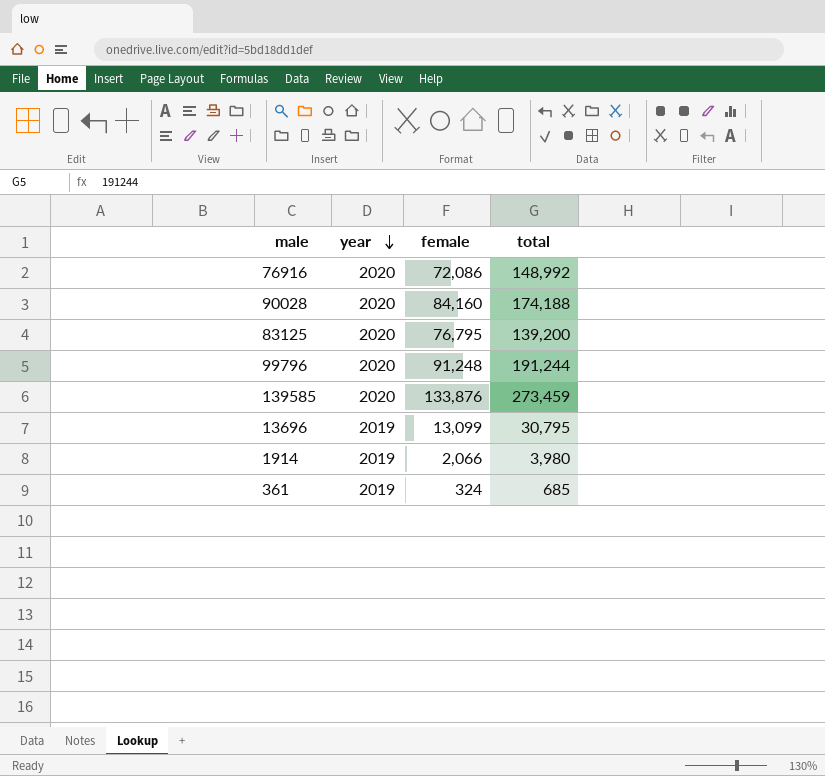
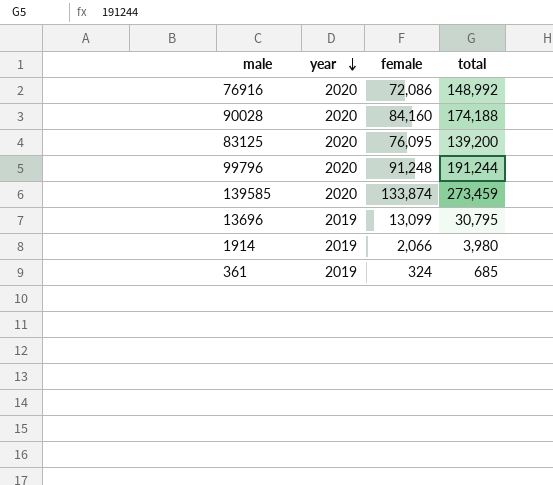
83125 | female: 76,795 -> 76,095
139585 | female: 133,876 -> 133,874

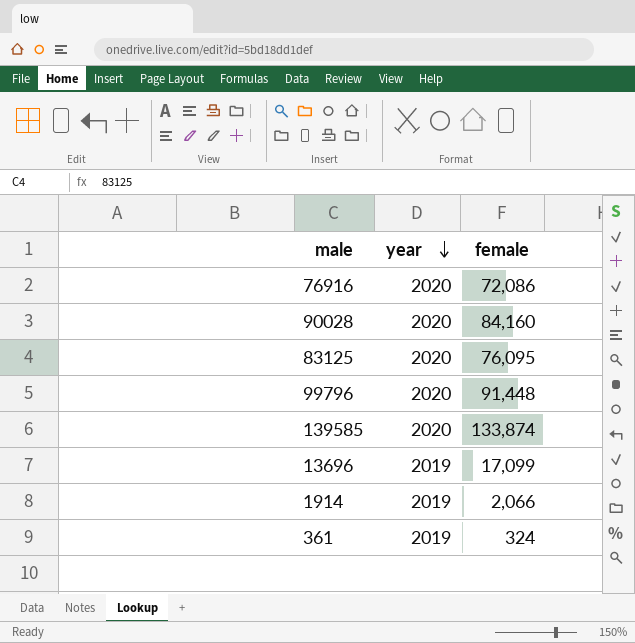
column total | position: 4 -> none
99796 | female: 91,248 -> 91,448
13696 | female: 13,099 -> 17,099

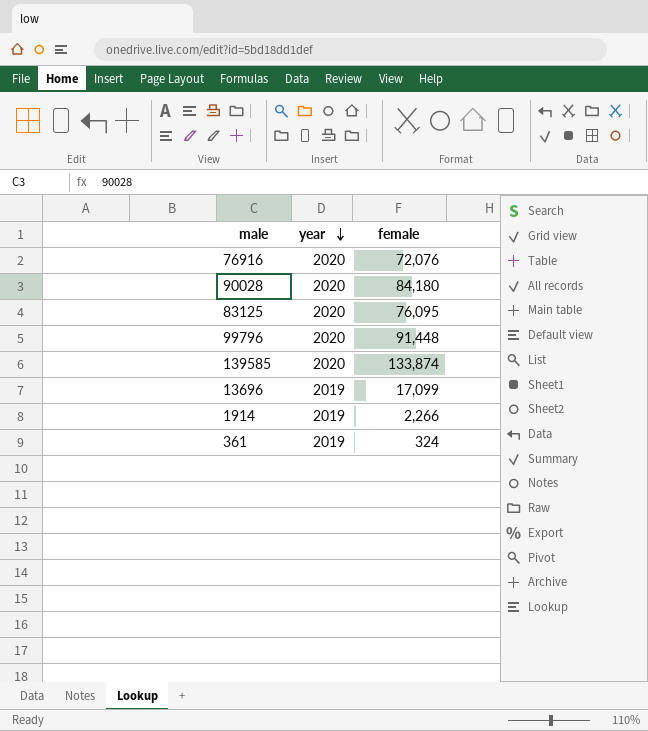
76916 | female: 72,086 -> 72,076
90028 | female: 84,160 -> 84,180
1914 | female: 2,066 -> 2,266

